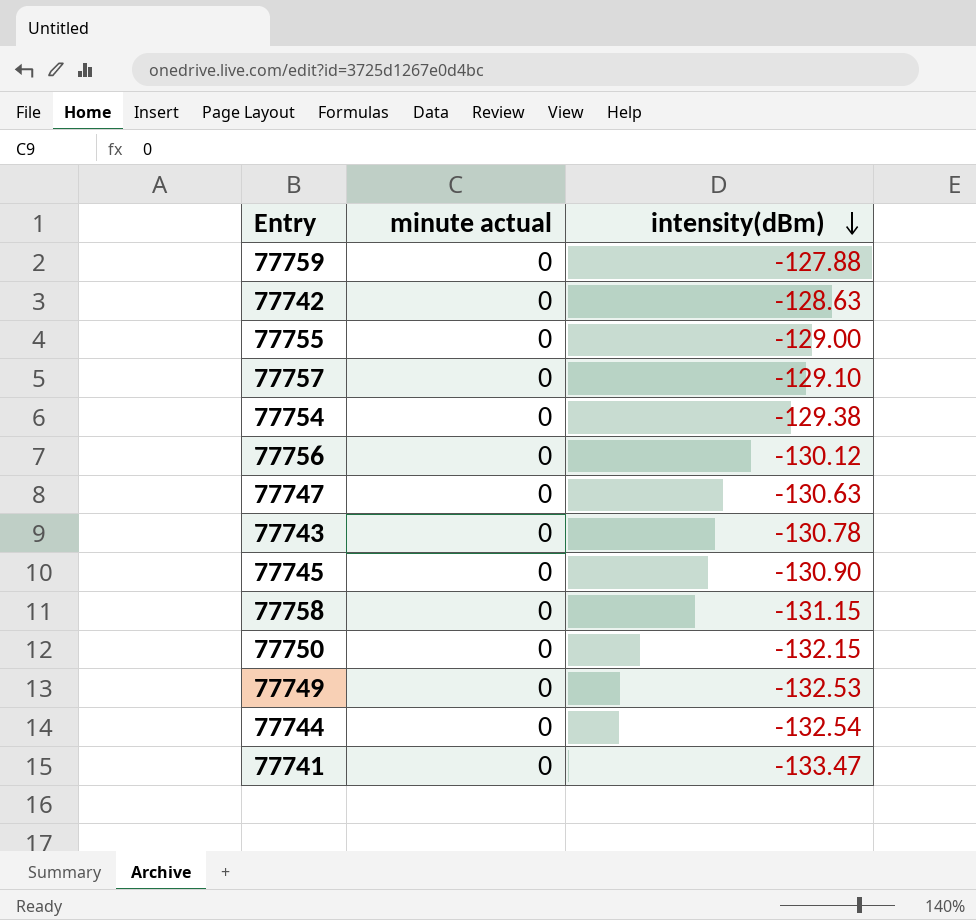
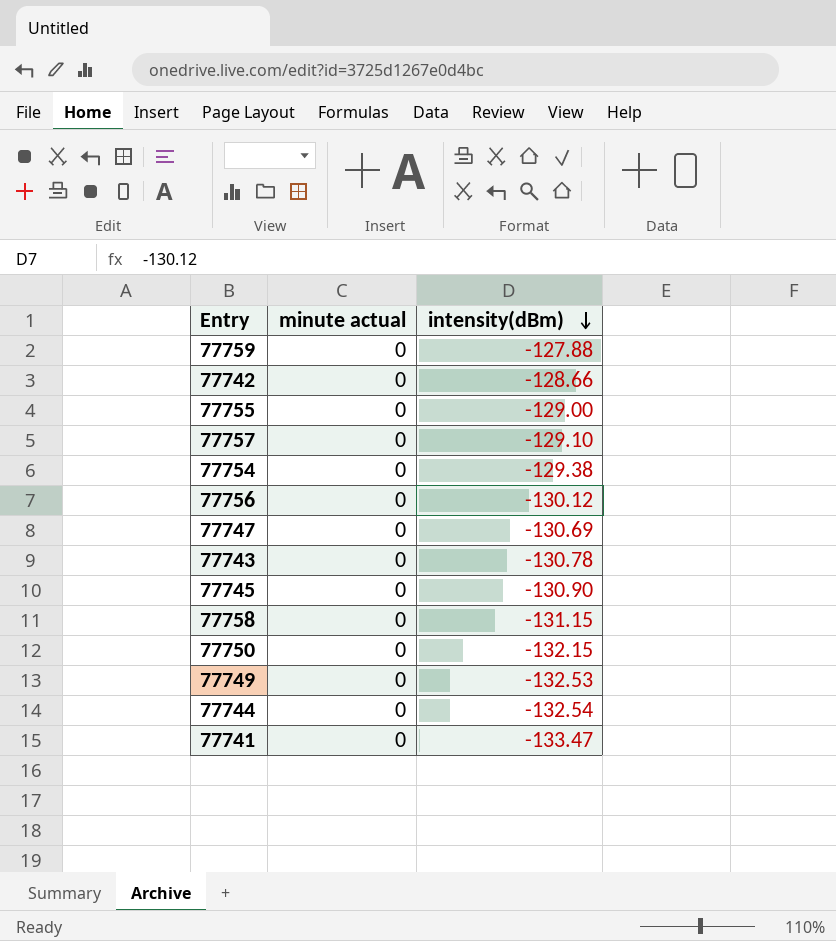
77742 | intensity(dBm): -128.63 -> -128.66
77747 | intensity(dBm): -130.63 -> -130.69

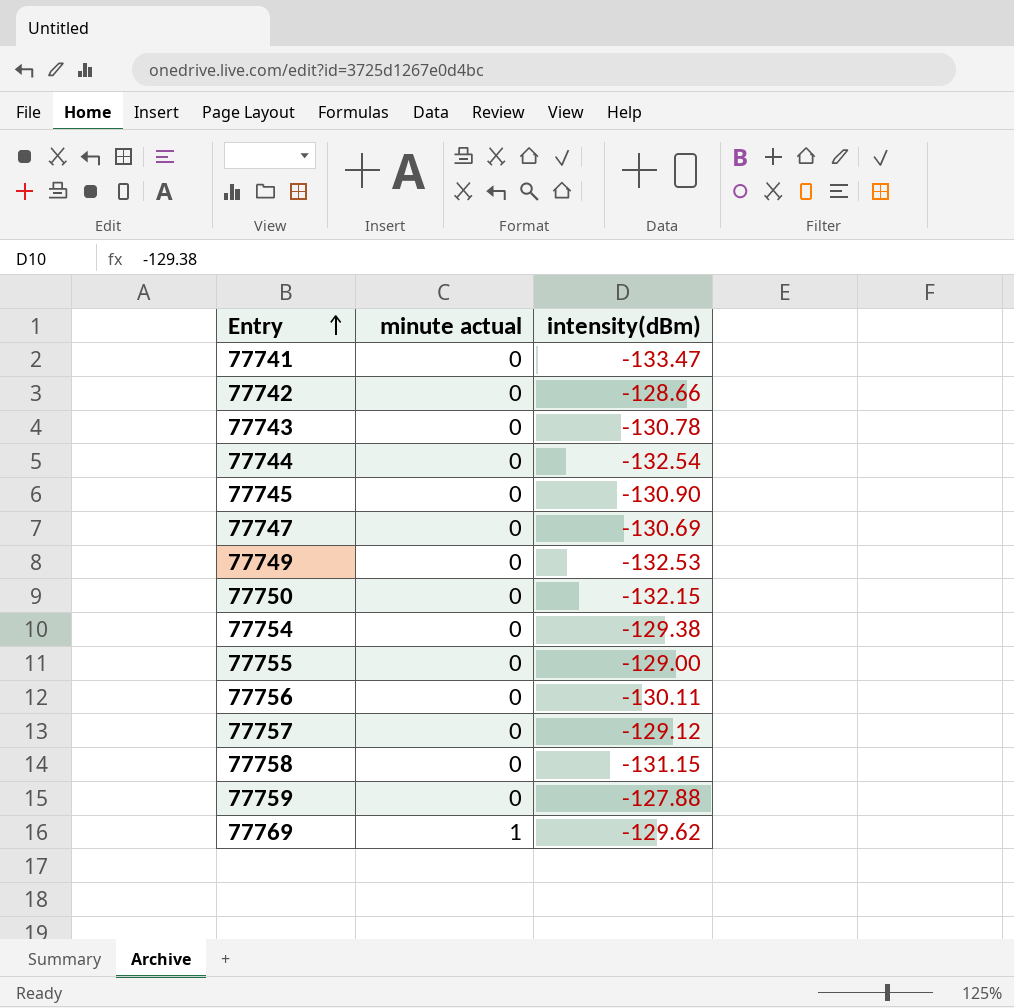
row order: intensity(dBm) descending -> Entry ascending
77756 | intensity(dBm): -130.12 -> -130.11
77757 | intensity(dBm): -129.10 -> -129.12
row 77769: none -> 1 | -129.62

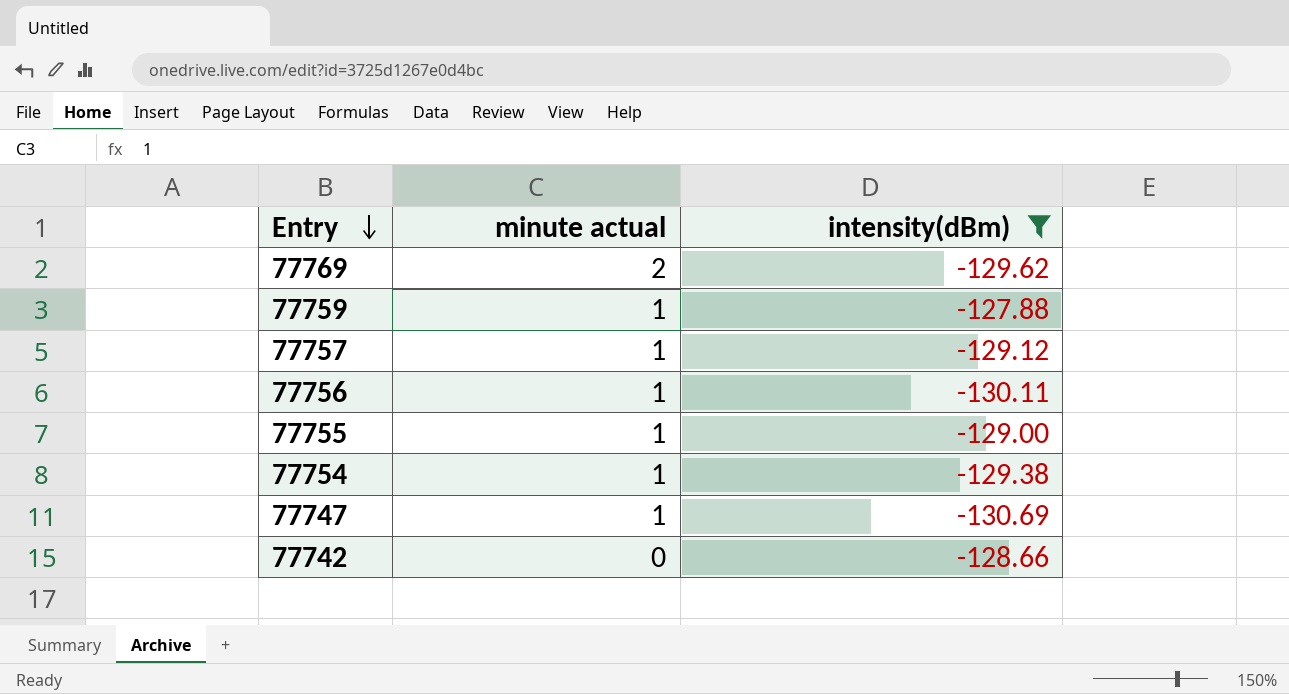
filter: none -> intensity(dBm) >= -130.69
row order: Entry ascending -> Entry descending
77769 | minute actual: 1 -> 2
77759 | minute actual: 0 -> 1
77757 | minute actual: 0 -> 1
77756 | minute actual: 0 -> 1
77755 | minute actual: 0 -> 1
77754 | minute actual: 0 -> 1
77747 | minute actual: 0 -> 1

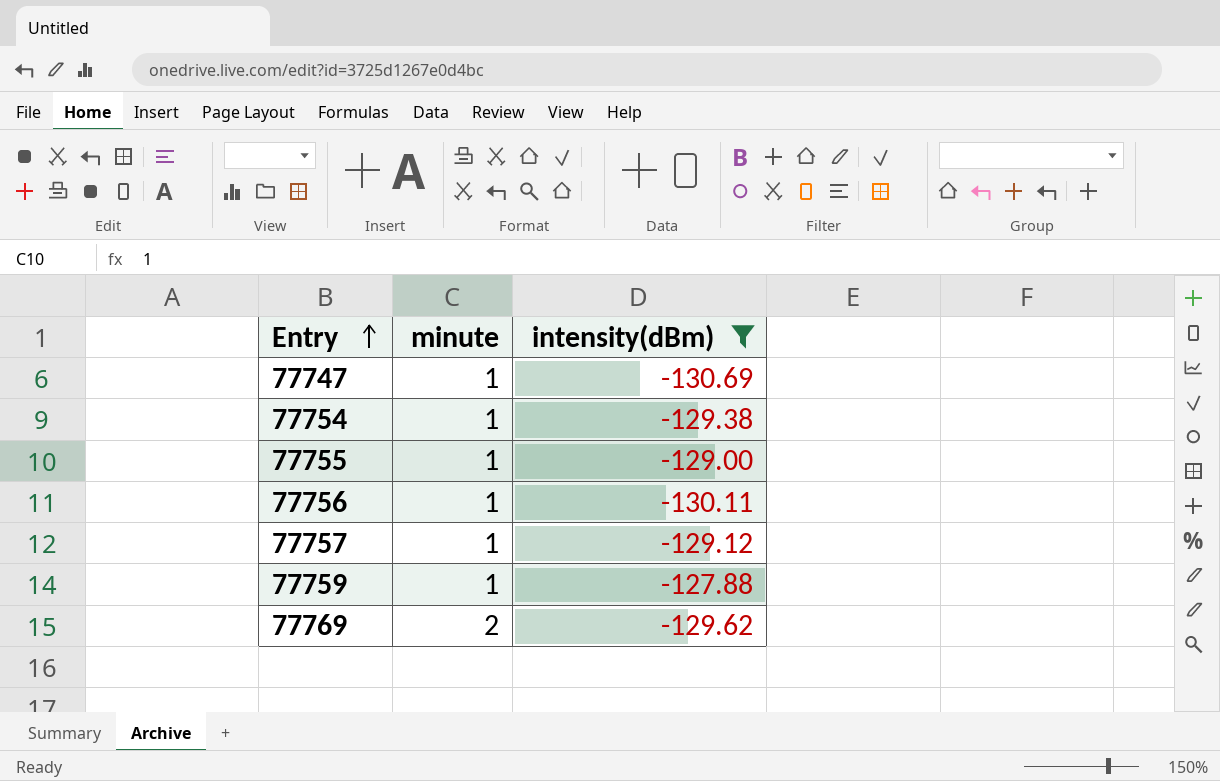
row order: Entry descending -> Entry ascending
column name: minute actual -> minute
row 77742: 0 | -128.66 -> none

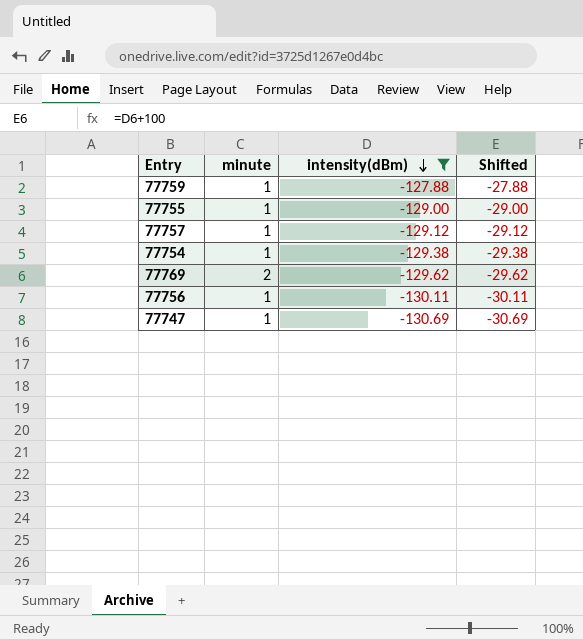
row order: Entry ascending -> intensity(dBm) descending
column Shifted | formula: none -> [intensity(dBm)] + 100

